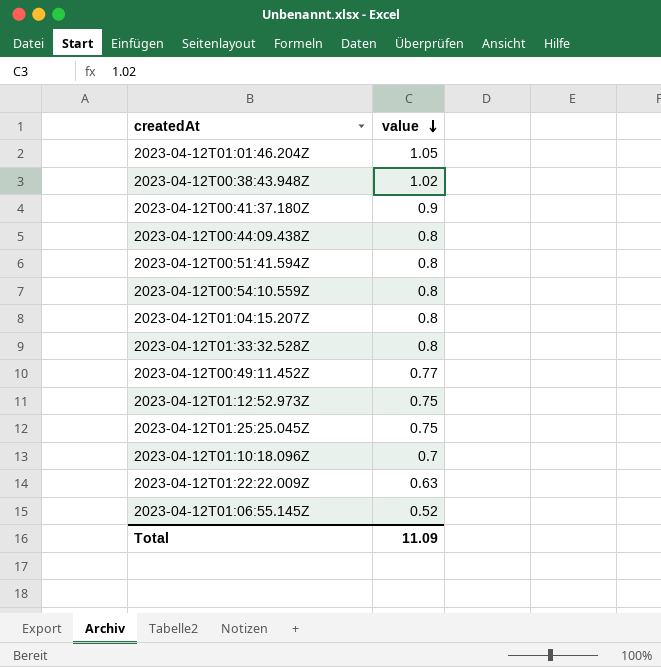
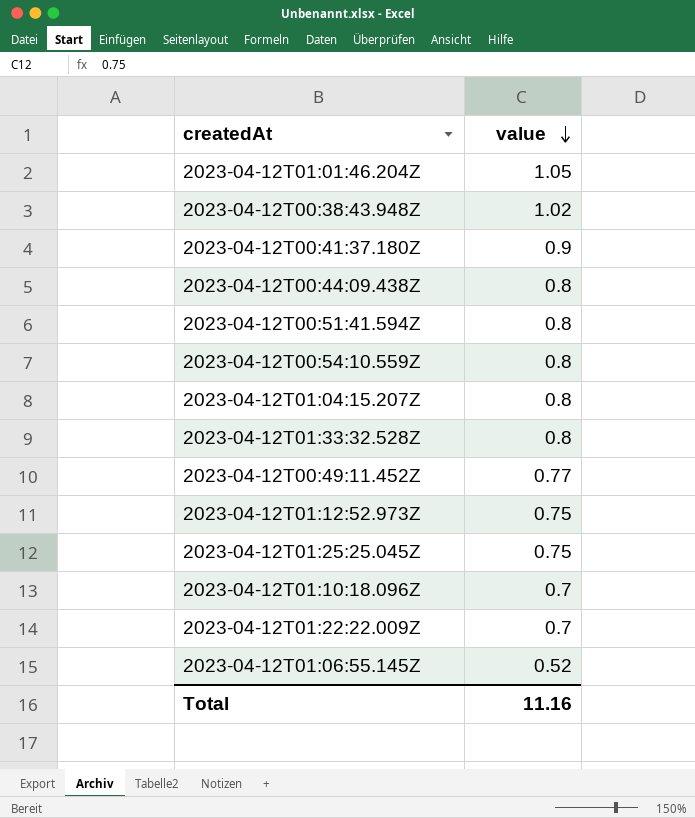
2023-04-12T01:22:22.009Z | value: 0.63 -> 0.7
Total | value: 11.09 -> 11.16

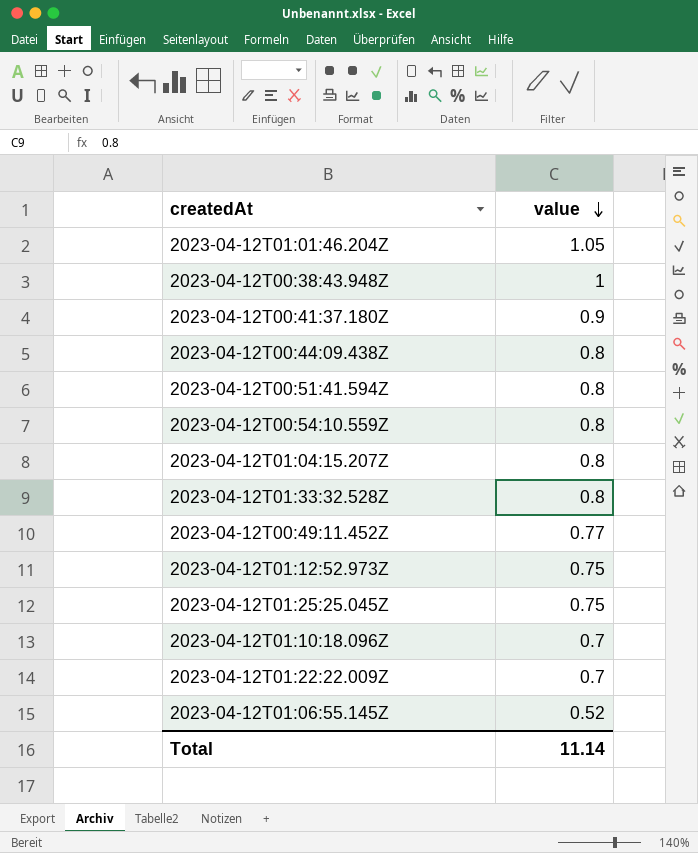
2023-04-12T00:38:43.948Z | value: 1.02 -> 1
Total | value: 11.16 -> 11.14

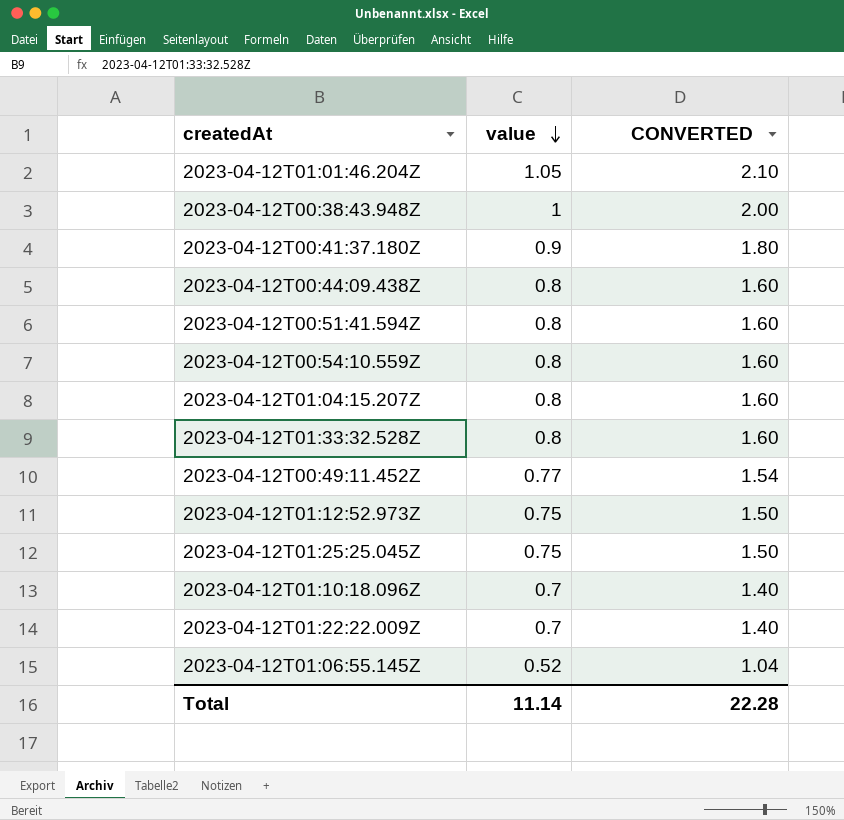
column CONVERTED | formula: none -> [value] * 2

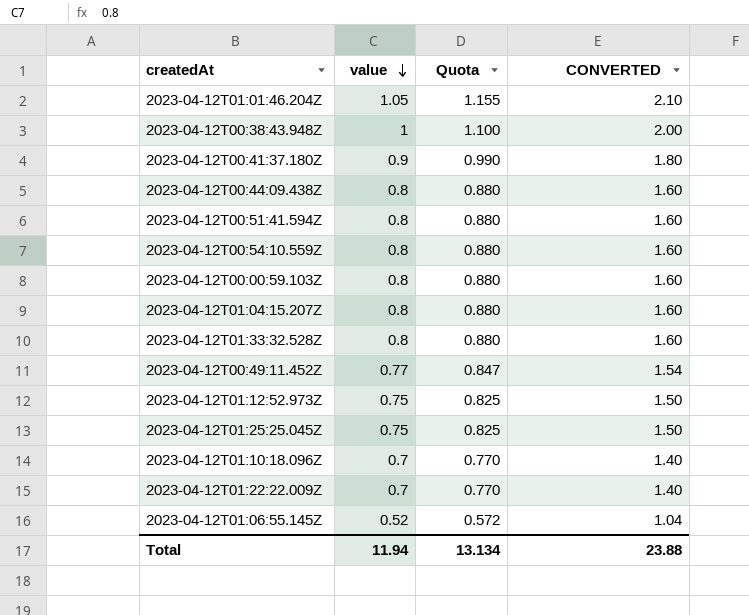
column Quota | formula: none -> [value] * 1.1
row 2023-04-12T00:00:59.103Z: none -> 0.8 | 0.880 | 1.60
Total | value: 11.14 -> 11.94
Total | CONVERTED: 22.28 -> 23.88

